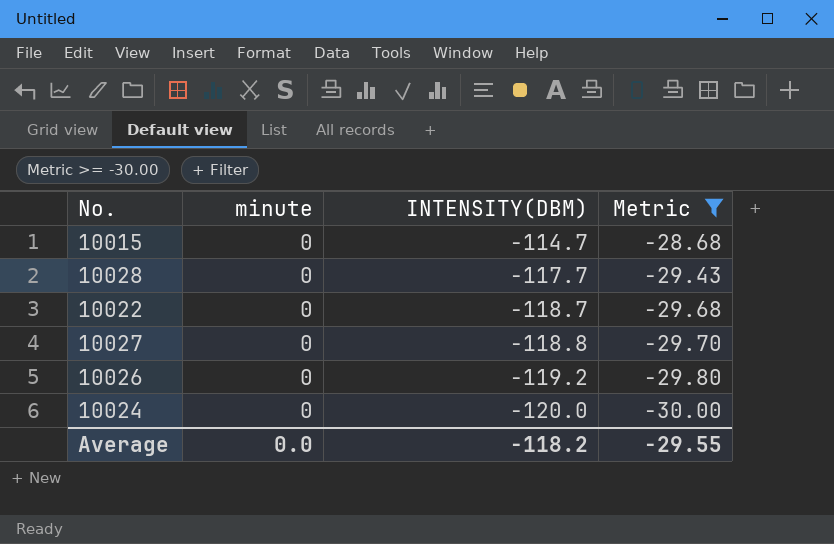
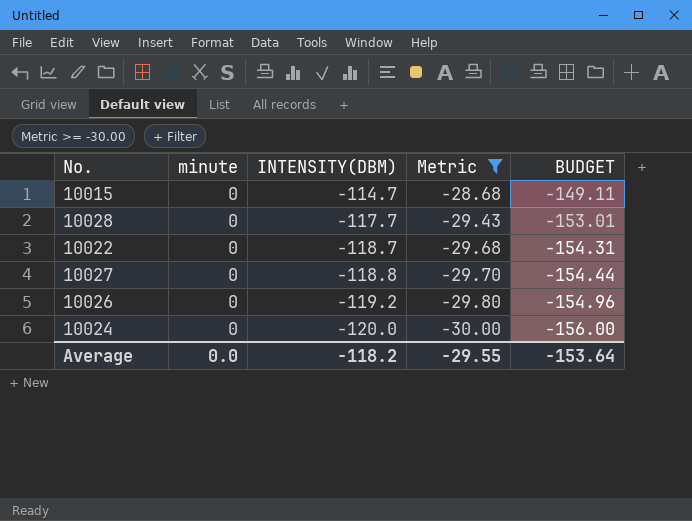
column BUDGET | formula: none -> [INTENSITY(DBM)] * 1.3

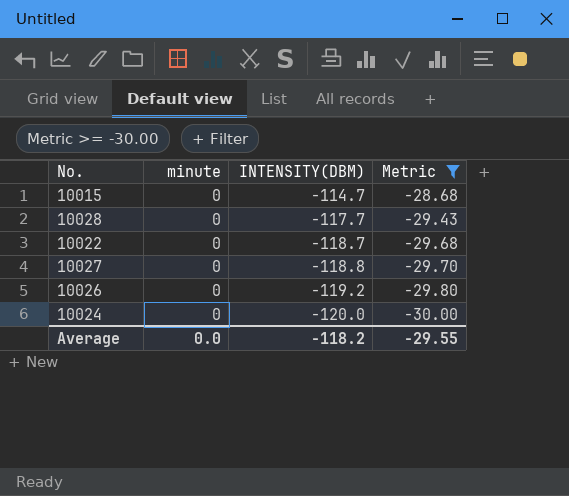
column BUDGET | formula: [INTENSITY(DBM)] * 1.3 -> none

